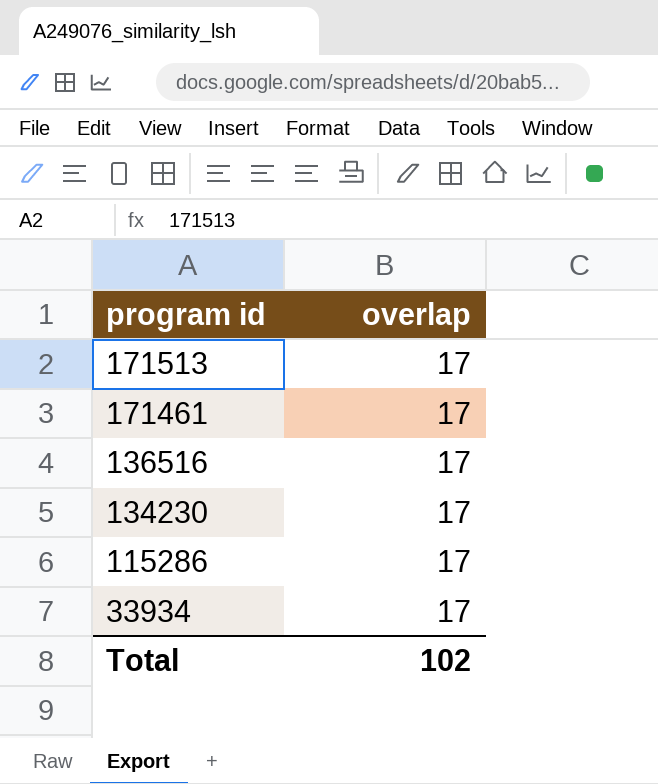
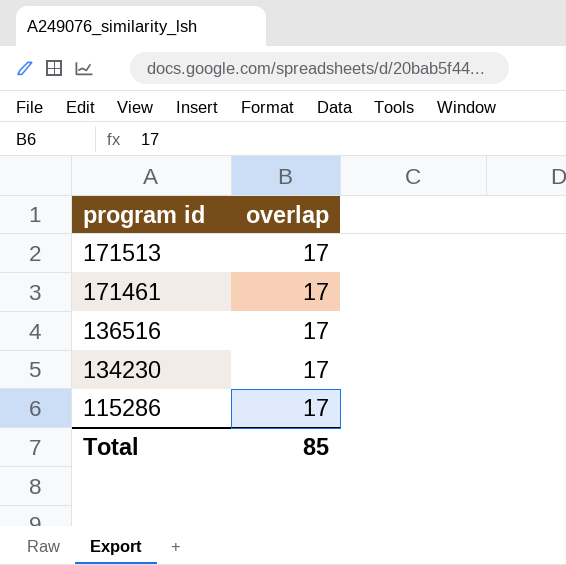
row 33934: 17 -> none
Total | overlap: 102 -> 85

